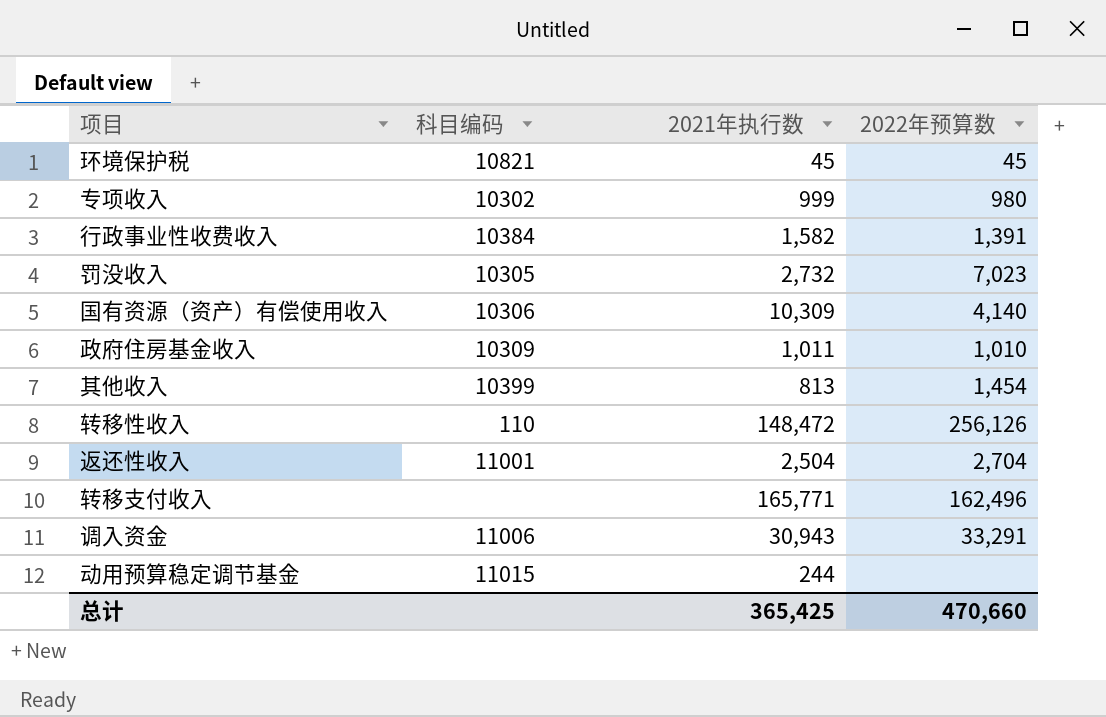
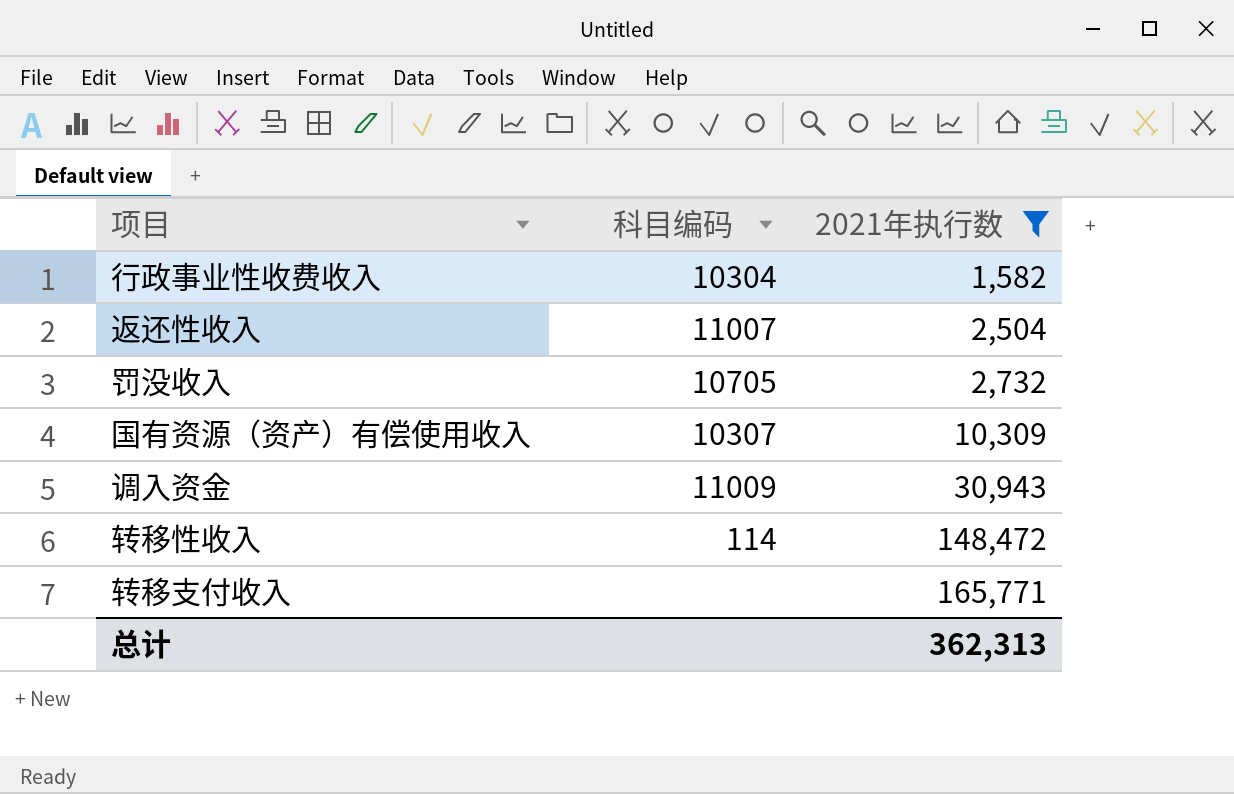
filter: none -> 2021年执行数 >= 1,582
row order: none -> 2021年执行数 ascending
column 2022年预算数 | position: 4 -> none
行政事业性收费收入 | 科目编码: 10384 -> 10304
返还性收入 | 科目编码: 11001 -> 11007
罚没收入 | 科目编码: 10305 -> 10705
国有资源（资产）有偿使用收入 | 科目编码: 10306 -> 10307
调入资金 | 科目编码: 11006 -> 11009
转移性收入 | 科目编码: 110 -> 114
总计 | 2021年执行数: 365,425 -> 362,313

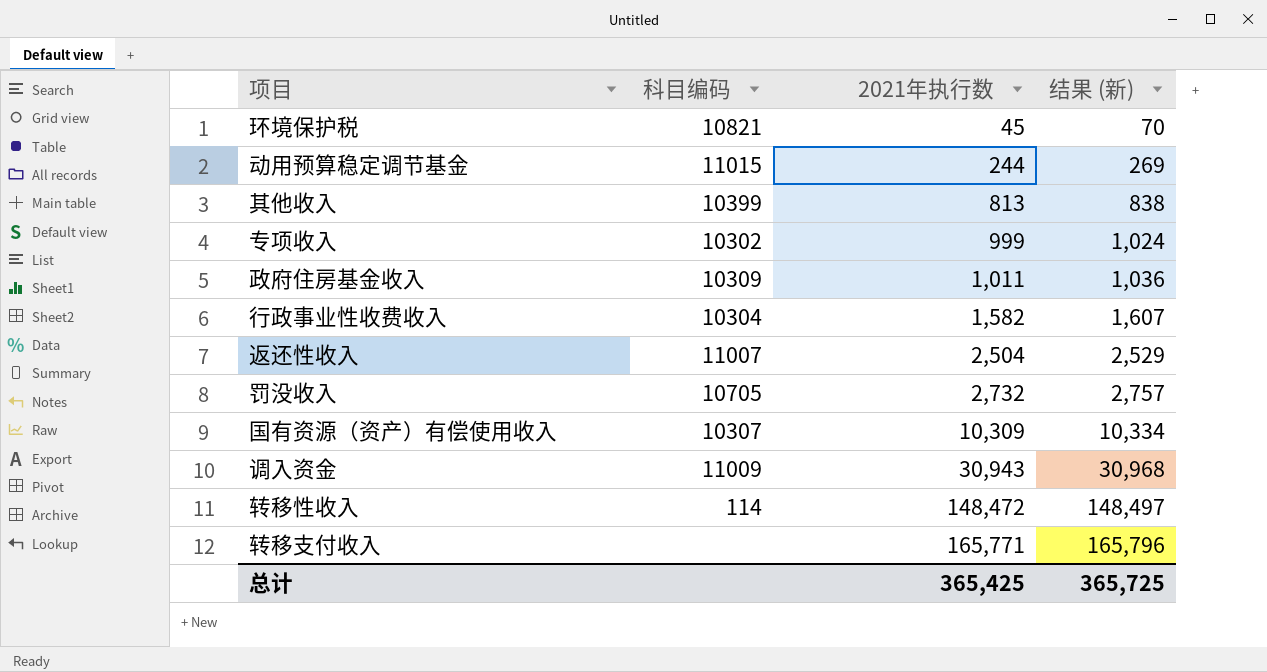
filter: 2021年执行数 >= 1,582 -> none
column 结果 (新) | formula: none -> [2021年执行数] + 25
总计 | 2021年执行数: 362,313 -> 365,425

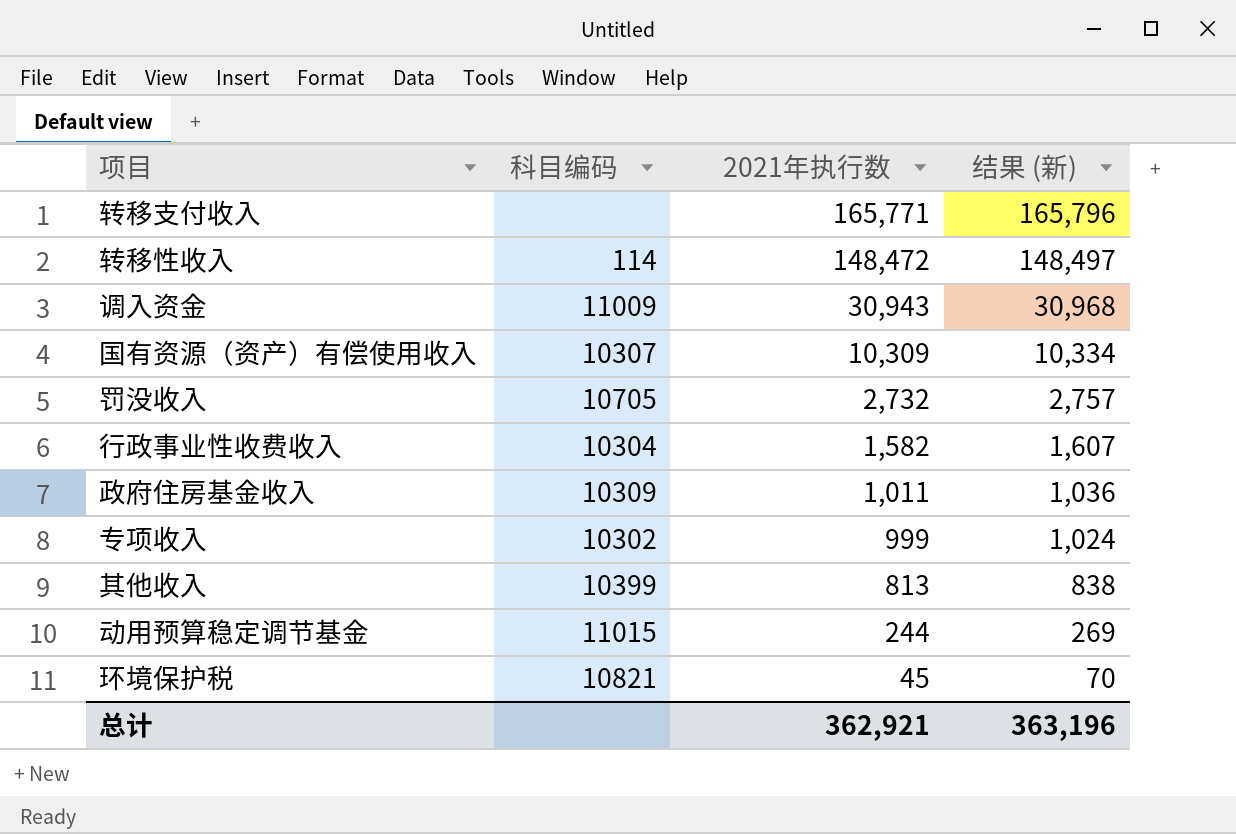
row order: 2021年执行数 ascending -> 2021年执行数 descending
row 返还性收入: 11007 | 2,504 | 2,529 -> none
总计 | 2021年执行数: 365,425 -> 362,921
总计 | 结果 (新): 365,725 -> 363,196

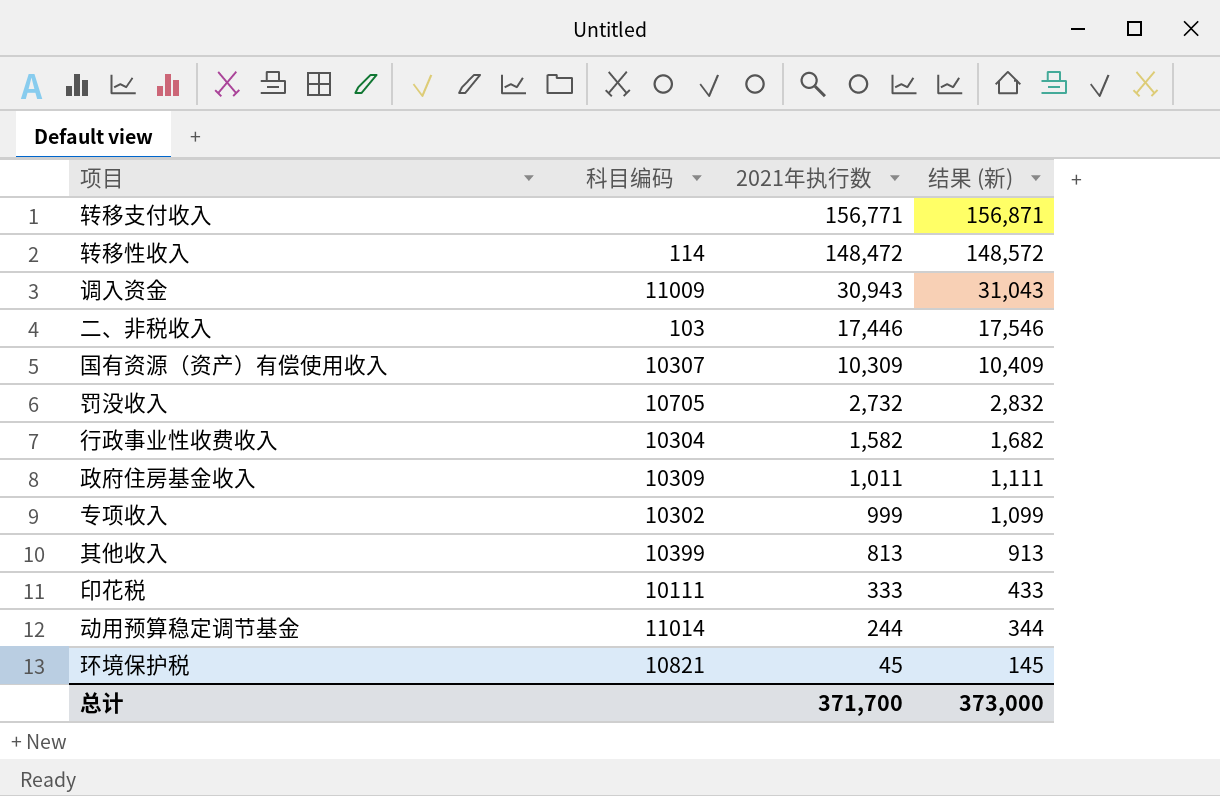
column 结果 (新) | formula: [2021年执行数] + 25 -> [2021年执行数] + 100
转移支付收入 | 2021年执行数: 165,771 -> 156,771
row 二、非税收入: none -> 103 | 17,446 | 17,546
row 印花税: none -> 10111 | 333 | 433
动用预算稳定调节基金 | 科目编码: 11015 -> 11014
总计 | 2021年执行数: 362,921 -> 371,700
总计 | 结果 (新): 363,196 -> 373,000

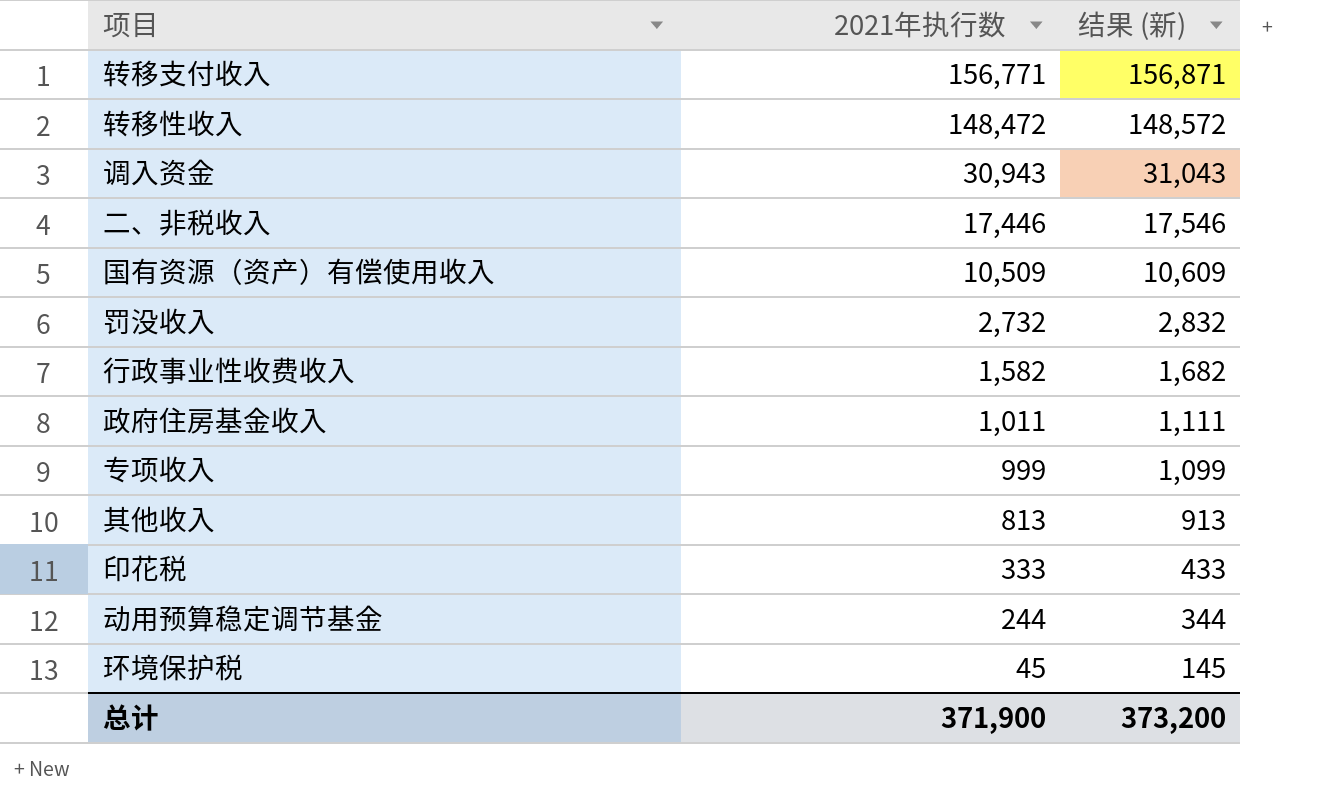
column 科目编码 | position: 2 -> none
国有资源（资产）有偿使用收入 | 2021年执行数: 10,309 -> 10,509
国有资源（资产）有偿使用收入 | 结果 (新): 10,409 -> 10,609
总计 | 2021年执行数: 371,700 -> 371,900
总计 | 结果 (新): 373,000 -> 373,200

